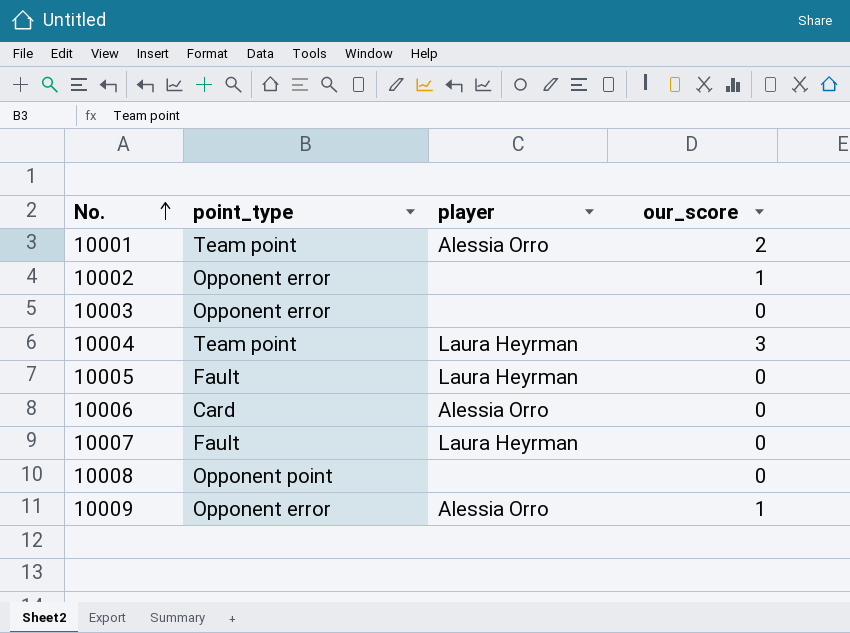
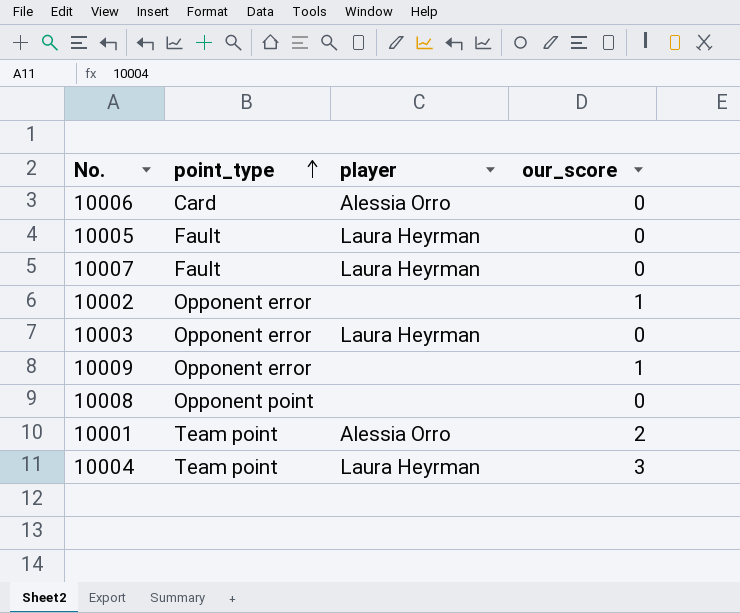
row order: No. ascending -> point_type ascending
10003 | player: none -> Laura Heyrman
10009 | player: Alessia Orro -> none

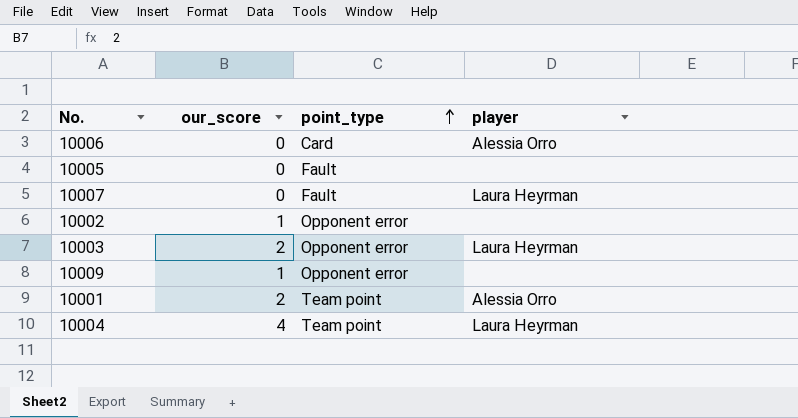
column our_score | position: 4 -> 2
row 10008: Opponent point | none | 0 -> none
10005 | player: Laura Heyrman -> none
10003 | our_score: 0 -> 2
10004 | our_score: 3 -> 4

